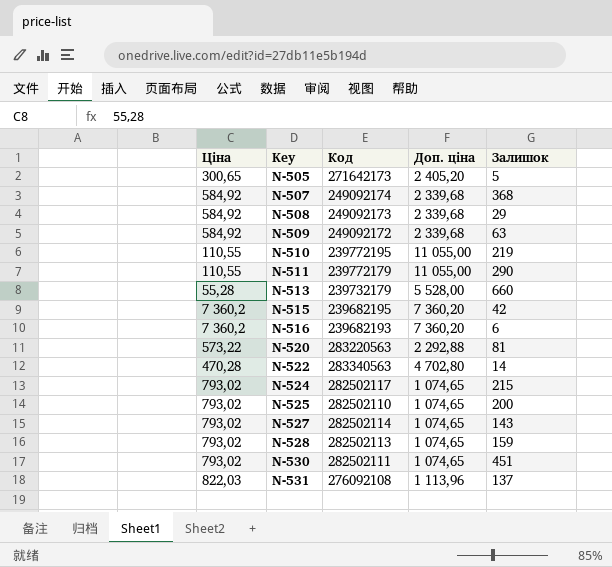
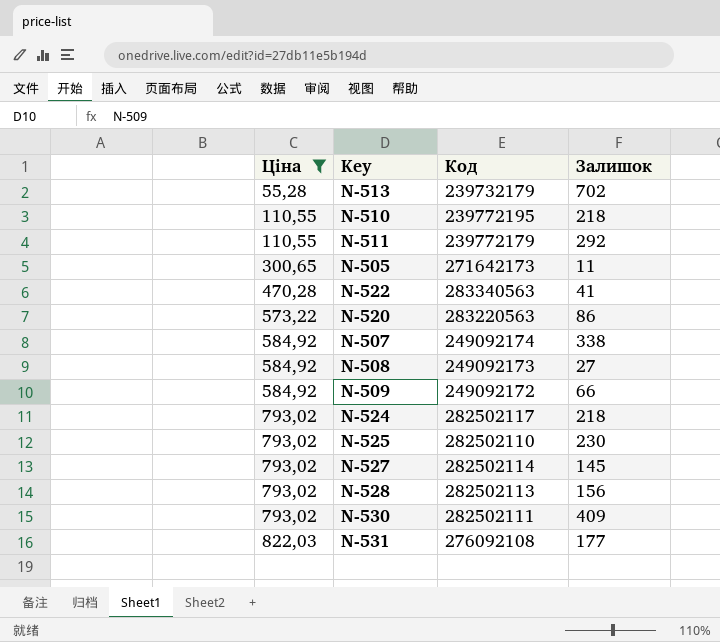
filter: none -> Ціна != 7 360,2
row order: Key ascending -> Ціна ascending
column Доп. ціна | position: 4 -> none
N-513 | Залишок: 660 -> 702
N-510 | Залишок: 219 -> 218
N-511 | Залишок: 290 -> 292
N-505 | Залишок: 5 -> 11
N-522 | Залишок: 14 -> 41
N-520 | Залишок: 81 -> 86
N-507 | Залишок: 368 -> 338
N-508 | Залишок: 29 -> 27
N-509 | Залишок: 63 -> 66
N-524 | Залишок: 215 -> 218
N-525 | Залишок: 200 -> 230
N-527 | Залишок: 143 -> 145
N-528 | Залишок: 159 -> 156
N-530 | Залишок: 451 -> 409
N-531 | Залишок: 137 -> 177

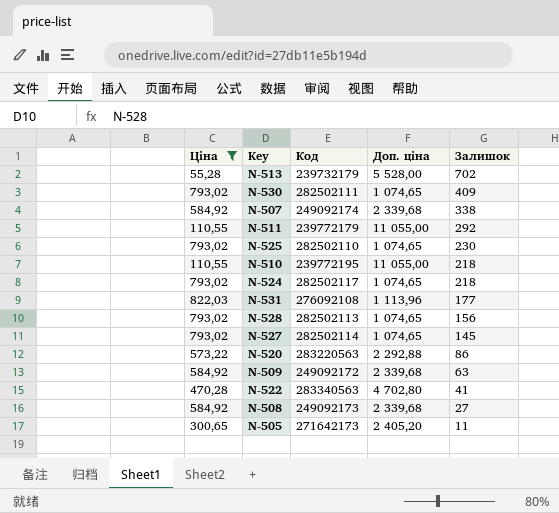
row order: Ціна ascending -> Залишок descending
column Доп. ціна | position: none -> 4
N-509 | Залишок: 66 -> 63

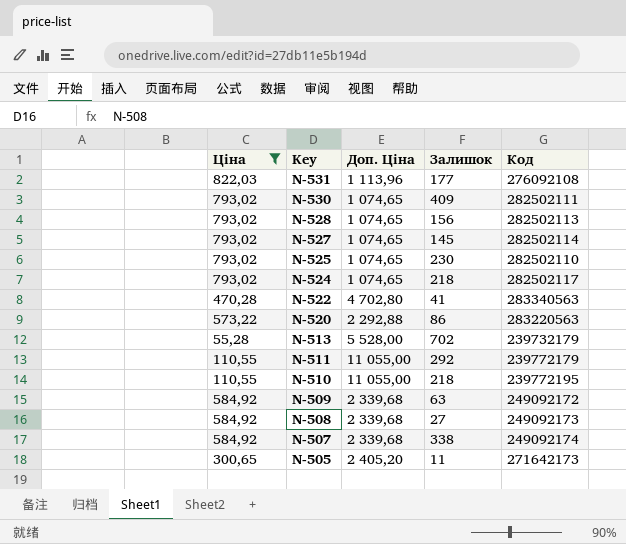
row order: Залишок descending -> Key descending
column name: Доп. ціна -> Доп. Ціна
column Код | position: 3 -> 5

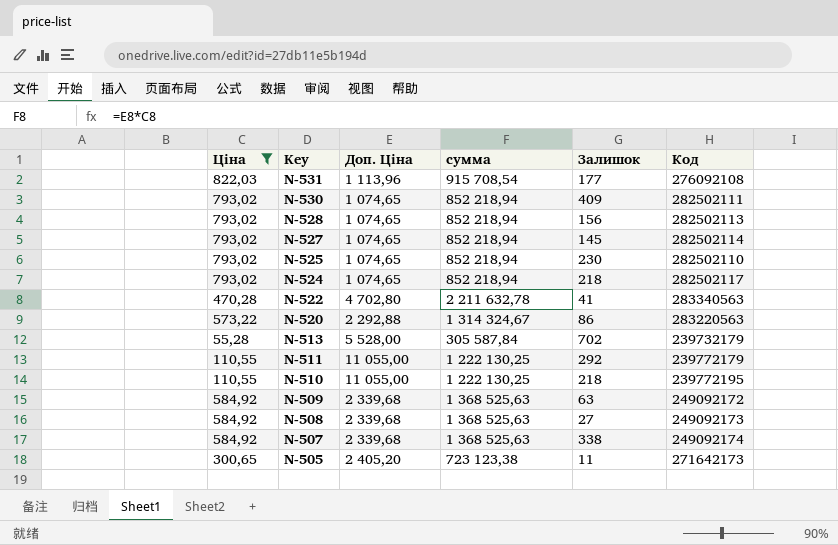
column сумма | formula: none -> [Ціна] * [Доп. Ціна]

